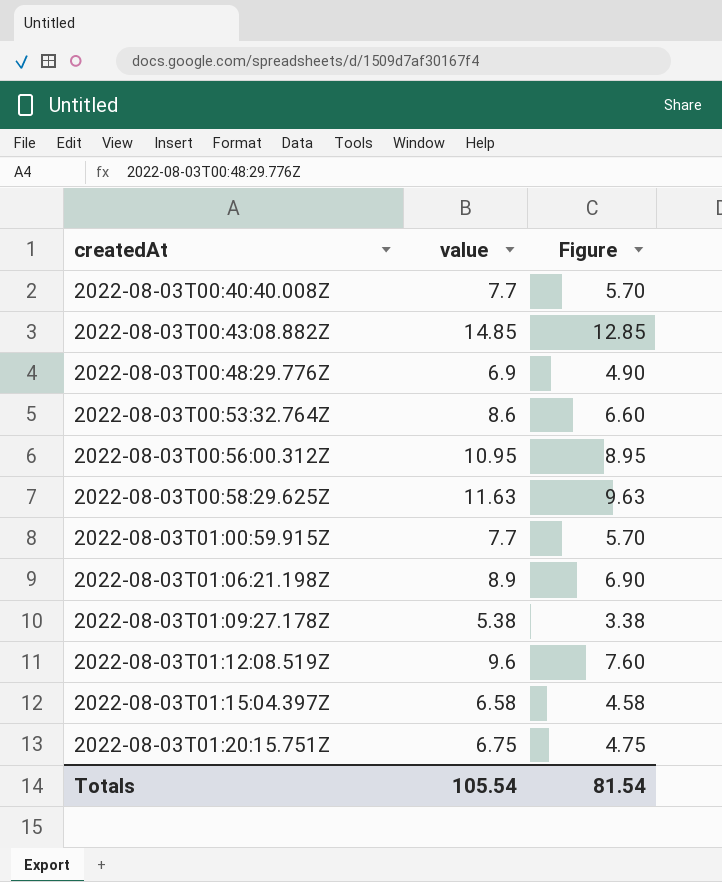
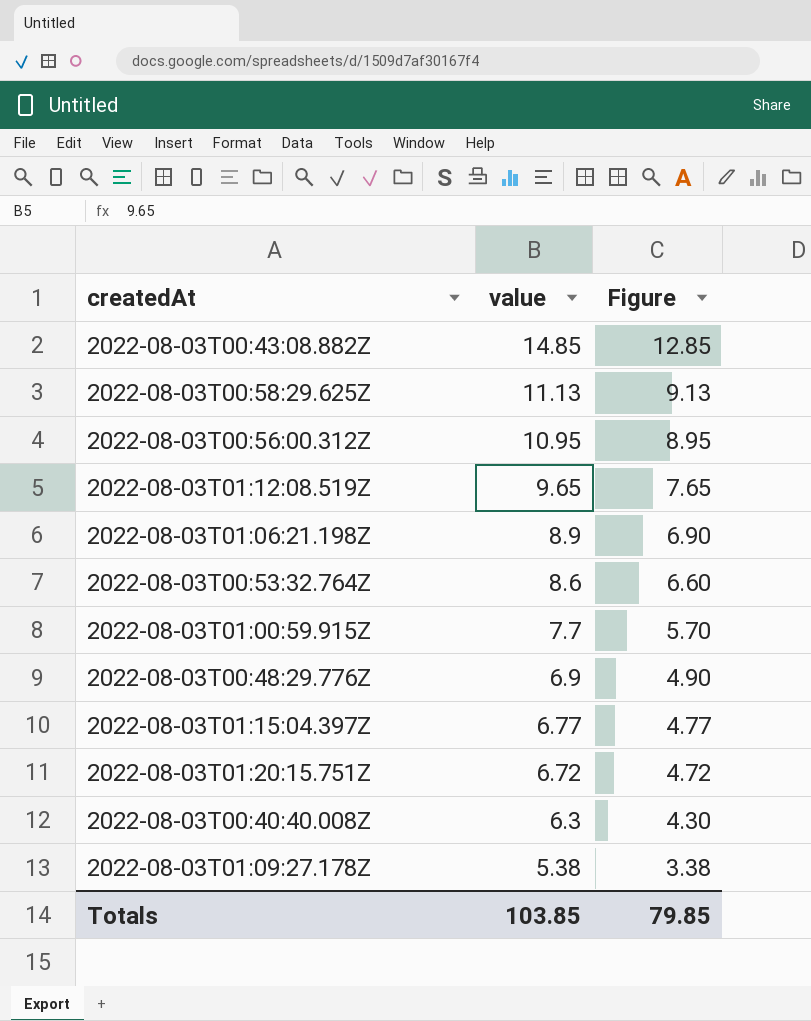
row order: createdAt ascending -> value descending
2022-08-03T00:58:29.625Z | value: 11.63 -> 11.13
2022-08-03T00:58:29.625Z | Figure: 9.63 -> 9.13
2022-08-03T01:12:08.519Z | value: 9.6 -> 9.65
2022-08-03T01:12:08.519Z | Figure: 7.60 -> 7.65
2022-08-03T01:15:04.397Z | value: 6.58 -> 6.77
2022-08-03T01:15:04.397Z | Figure: 4.58 -> 4.77
2022-08-03T01:20:15.751Z | value: 6.75 -> 6.72
2022-08-03T01:20:15.751Z | Figure: 4.75 -> 4.72
2022-08-03T00:40:40.008Z | value: 7.7 -> 6.3
2022-08-03T00:40:40.008Z | Figure: 5.70 -> 4.30
Totals | value: 105.54 -> 103.85
Totals | Figure: 81.54 -> 79.85

